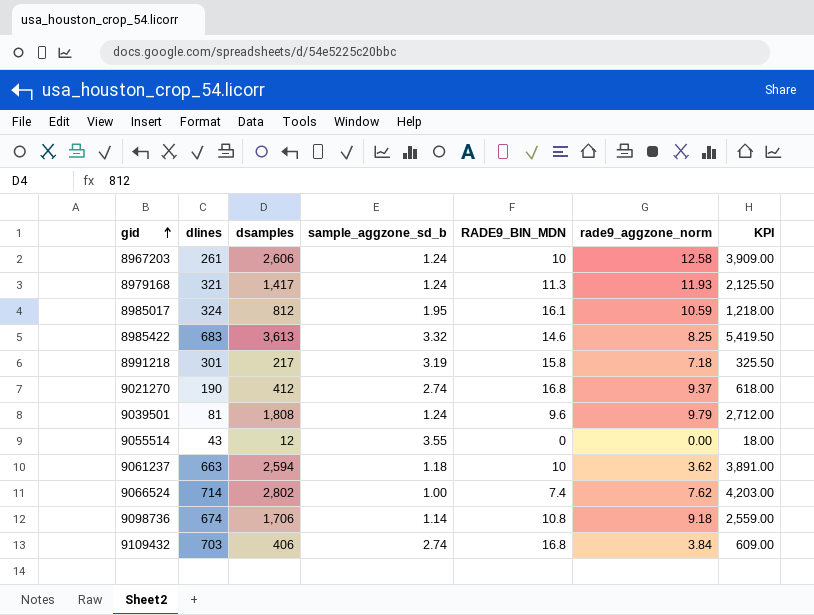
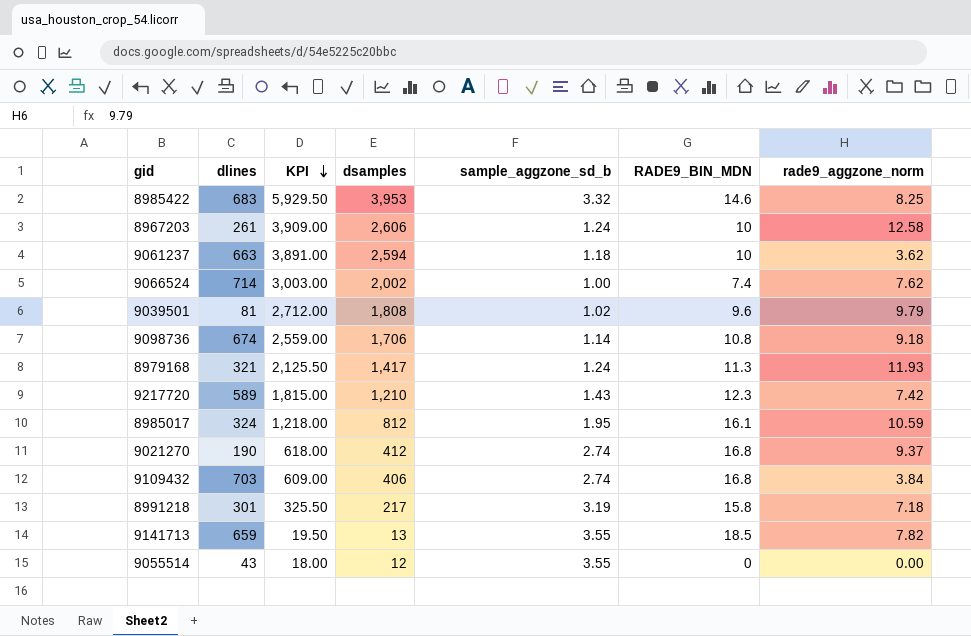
row order: gid ascending -> KPI descending
column KPI | position: 7 -> 3
8985422 | KPI: 5,419.50 -> 5,929.50
8985422 | dsamples: 3,613 -> 3,953
9066524 | KPI: 4,203.00 -> 3,003.00
9066524 | dsamples: 2,802 -> 2,002
9039501 | sample_aggzone_sd_b: 1.24 -> 1.02
row 9217720: none -> 589 | 1,815.00 | 1,210 | 1.43 | 12.3 | 7.42
row 9141713: none -> 659 | 19.50 | 13 | 3.55 | 18.5 | 7.82

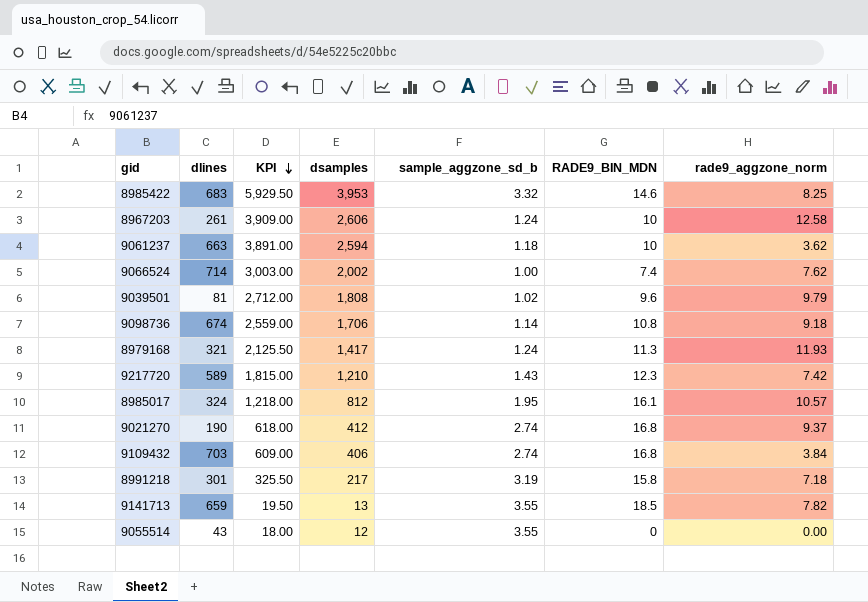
8985017 | rade9_aggzone_norm: 10.59 -> 10.57

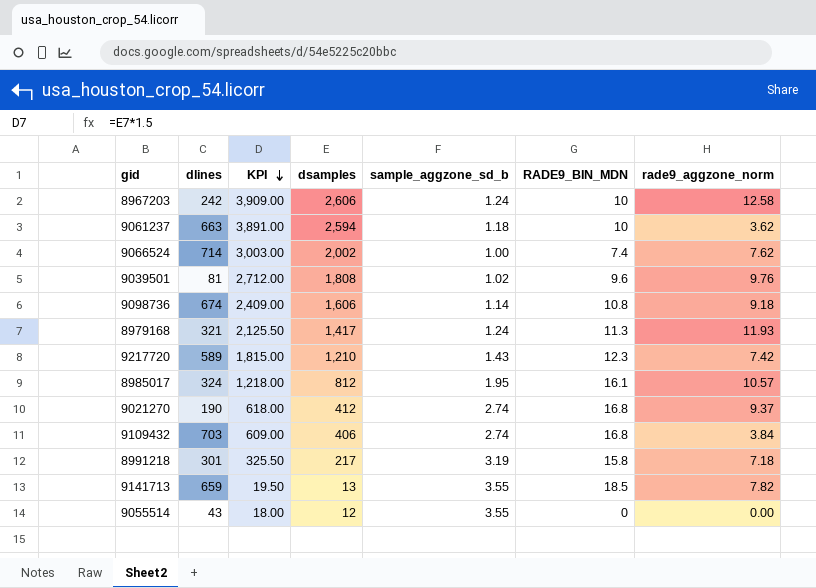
row 8985422: 683 | 5,929.50 | 3,953 | 3.32 | 14.6 | 8.25 -> none
8967203 | dlines: 261 -> 242
9039501 | rade9_aggzone_norm: 9.79 -> 9.76
9098736 | KPI: 2,559.00 -> 2,409.00
9098736 | dsamples: 1,706 -> 1,606

